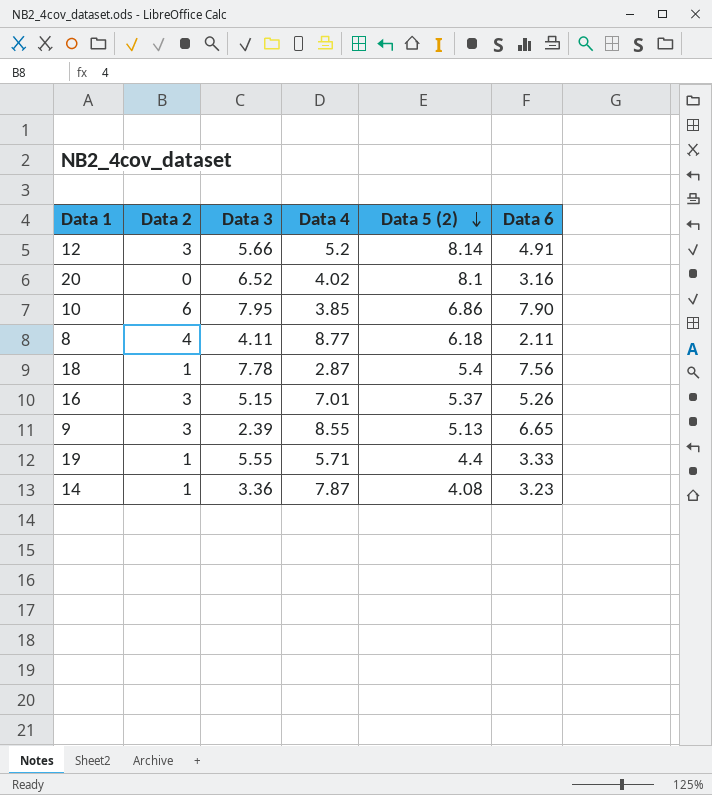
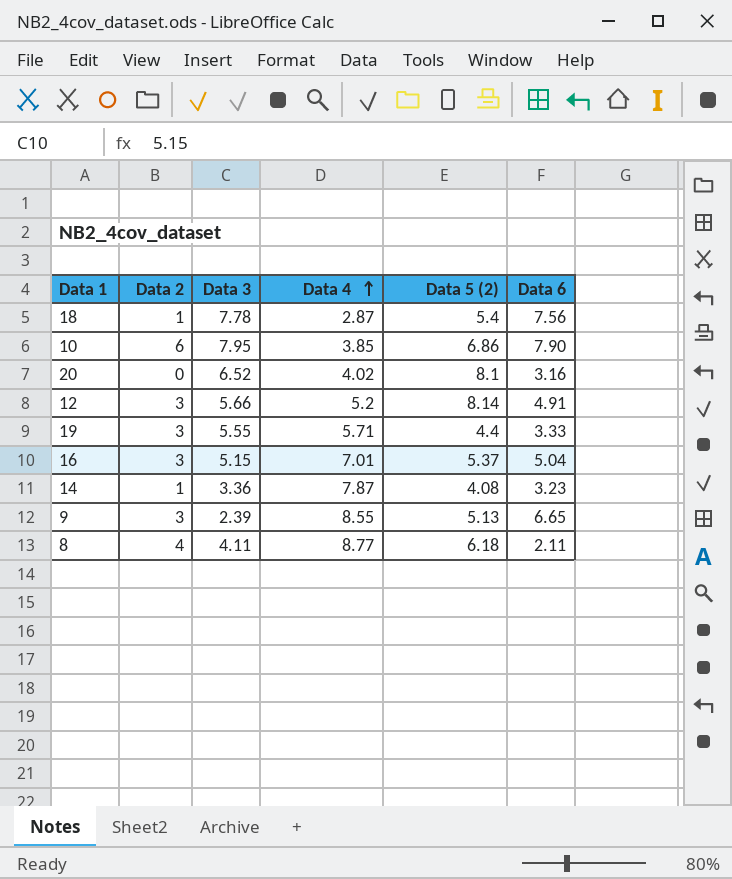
row order: Data 5 (2) descending -> Data 4 ascending
19 | Data 2: 1 -> 3
16 | Data 6: 5.26 -> 5.04

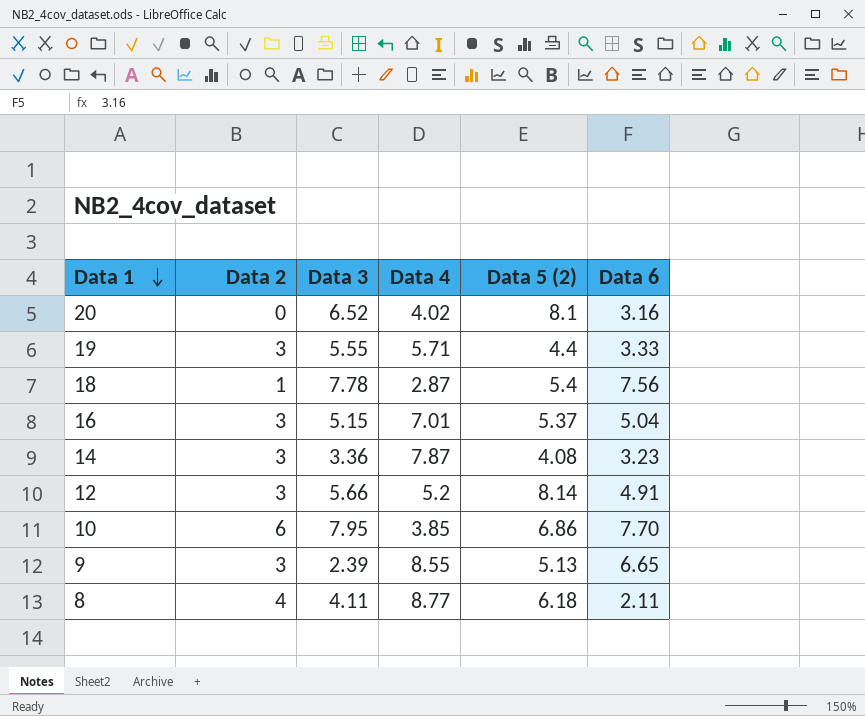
row order: Data 4 ascending -> Data 1 descending
14 | Data 2: 1 -> 3
10 | Data 6: 7.90 -> 7.70

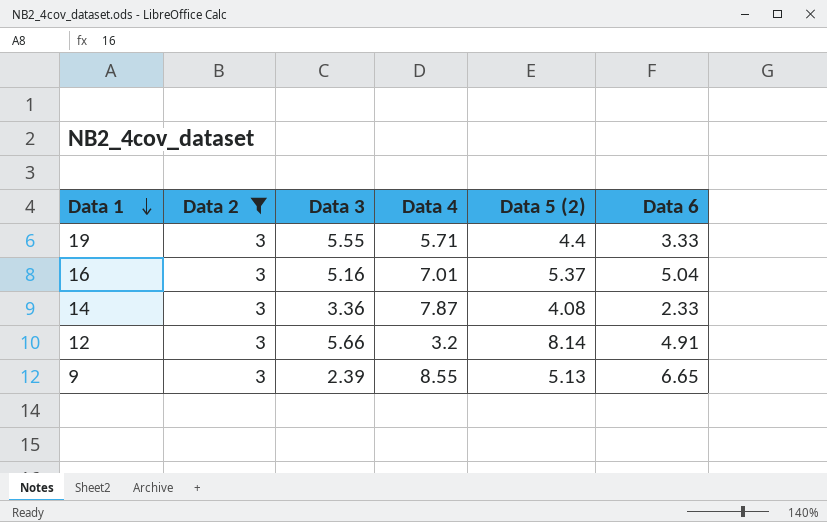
filter: none -> Data 2 = 3
16 | Data 3: 5.15 -> 5.16
14 | Data 6: 3.23 -> 2.33
12 | Data 4: 5.2 -> 3.2

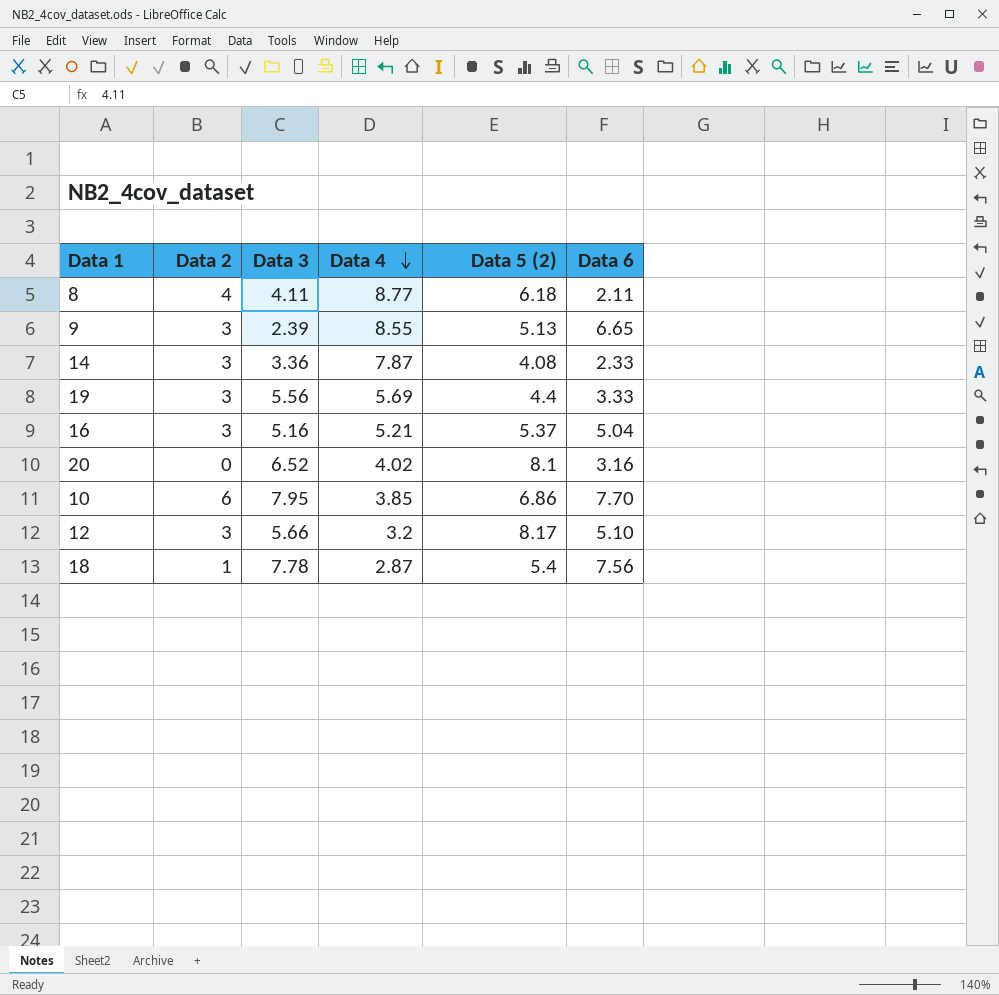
filter: Data 2 = 3 -> none
row order: Data 1 descending -> Data 4 descending
19 | Data 3: 5.55 -> 5.56
19 | Data 4: 5.71 -> 5.69
16 | Data 4: 7.01 -> 5.21
12 | Data 5 (2): 8.14 -> 8.17
12 | Data 6: 4.91 -> 5.10

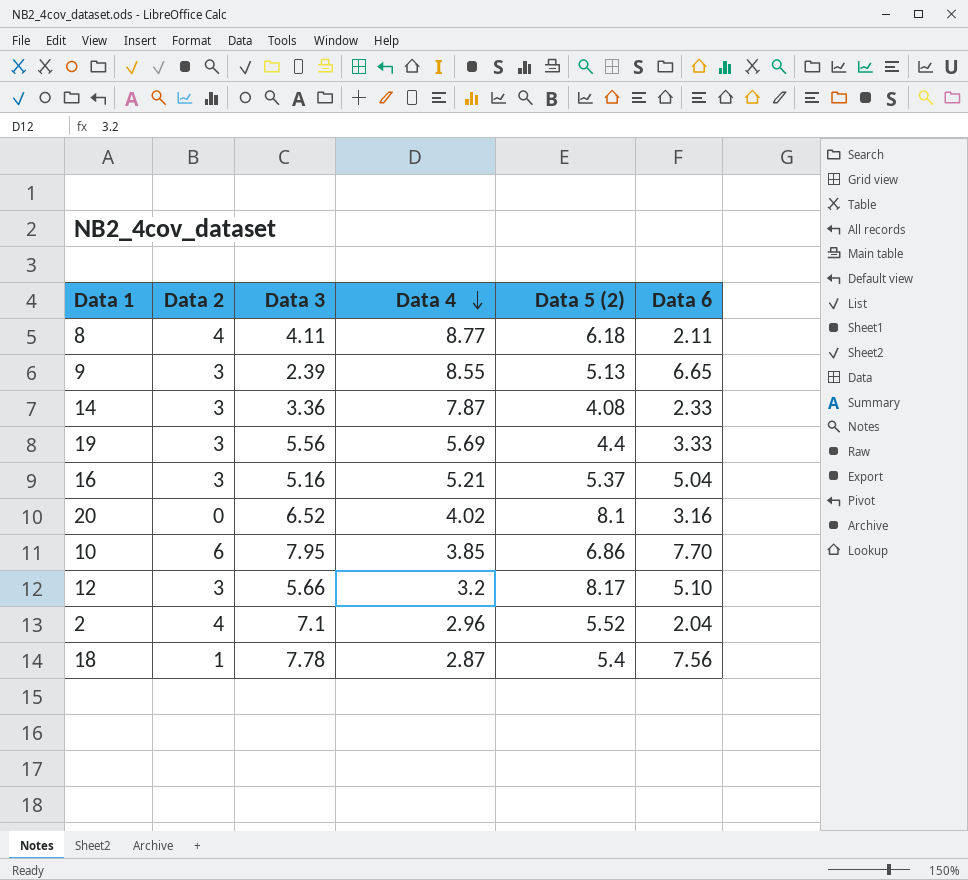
row 2: none -> 4 | 7.1 | 2.96 | 5.52 | 2.04

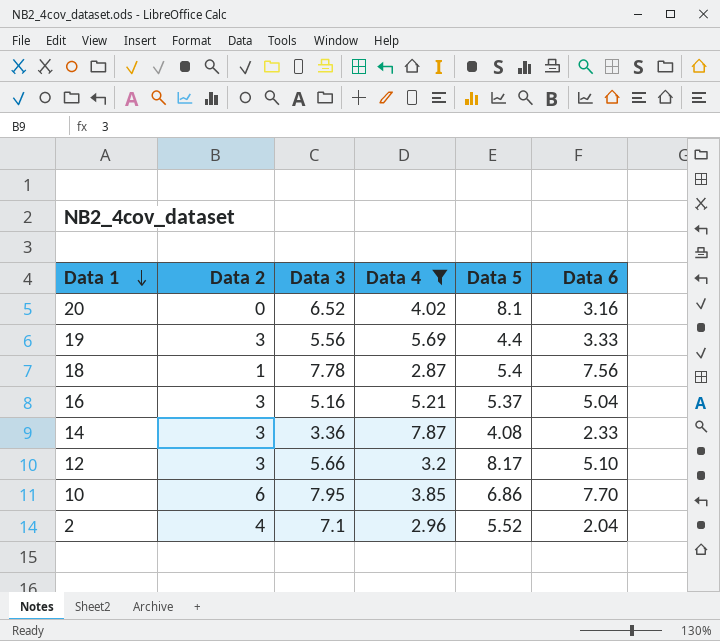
filter: none -> Data 4 <= 7.87
row order: Data 4 descending -> Data 1 descending
column name: Data 5 (2) -> Data 5

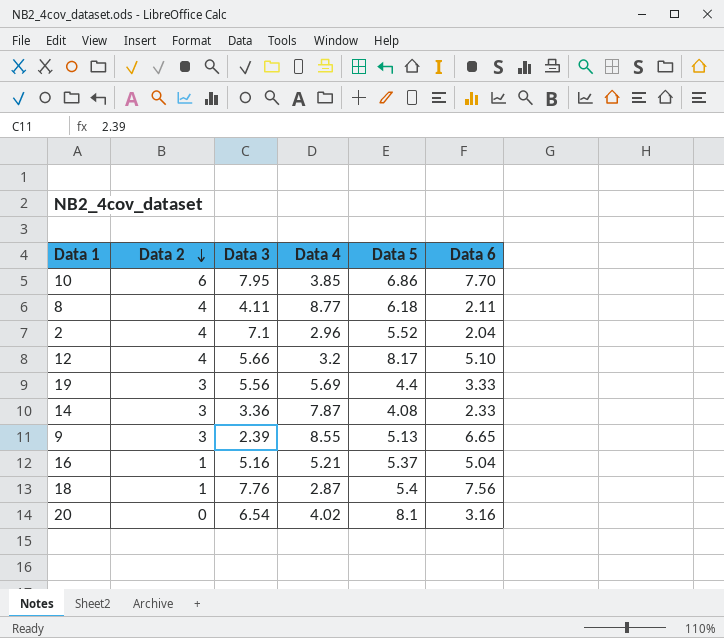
filter: Data 4 <= 7.87 -> none
row order: Data 1 descending -> Data 2 descending
12 | Data 2: 3 -> 4
16 | Data 2: 3 -> 1
18 | Data 3: 7.78 -> 7.76
20 | Data 3: 6.52 -> 6.54

